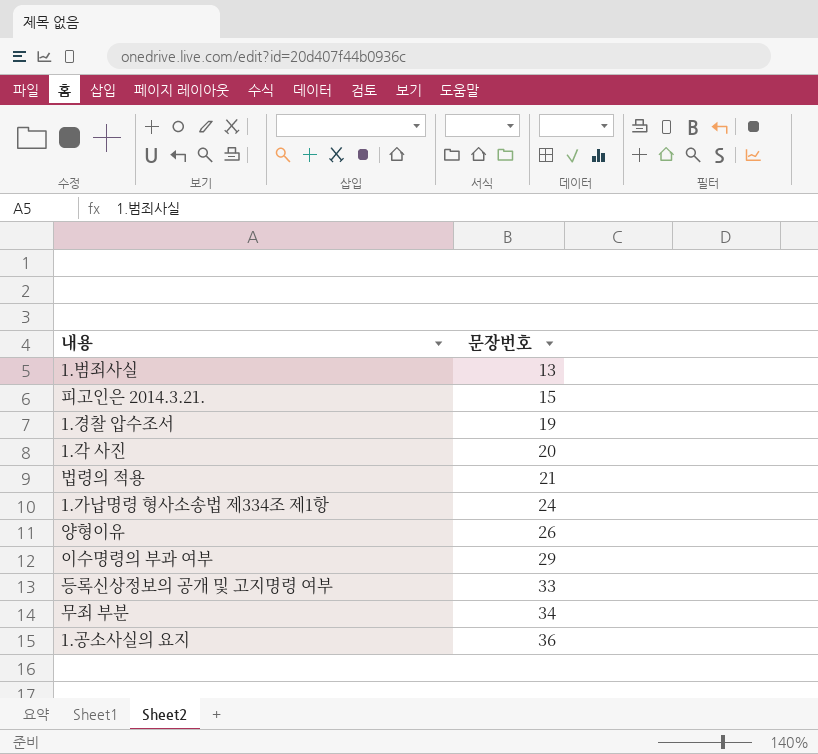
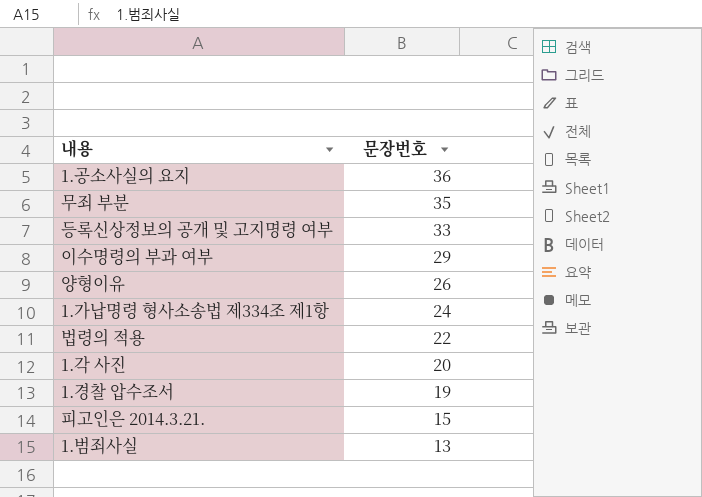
row order: 문장번호 ascending -> 문장번호 descending
무죄 부분 | 문장번호: 34 -> 35
법령의 적용 | 문장번호: 21 -> 22

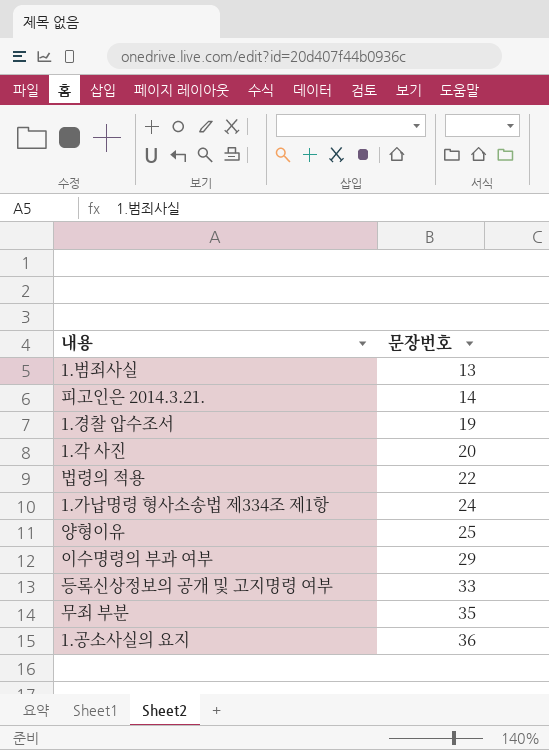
row order: 문장번호 descending -> 문장번호 ascending
피고인은 2014.3.21. | 문장번호: 15 -> 14
양형이유 | 문장번호: 26 -> 25

